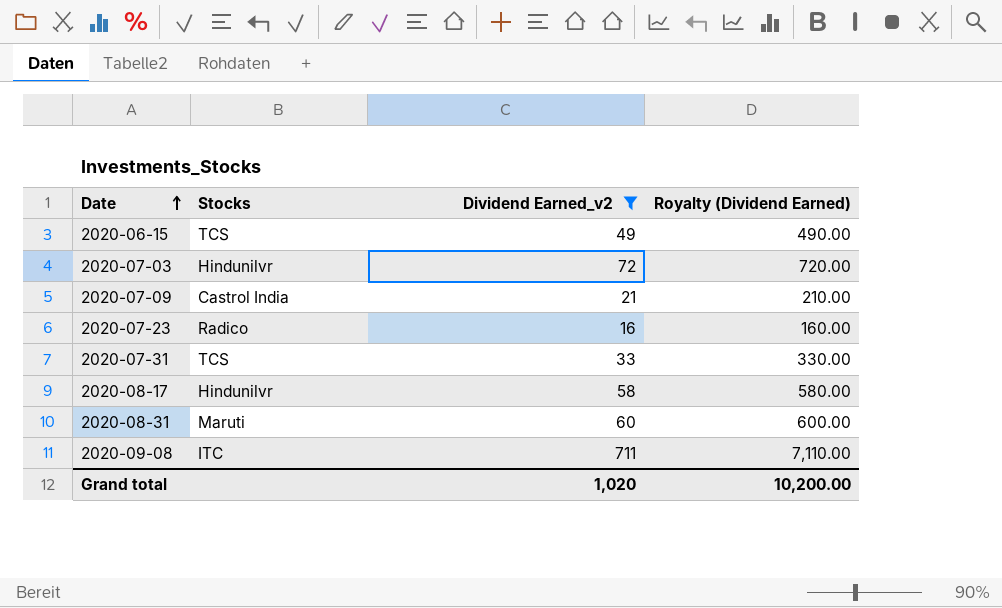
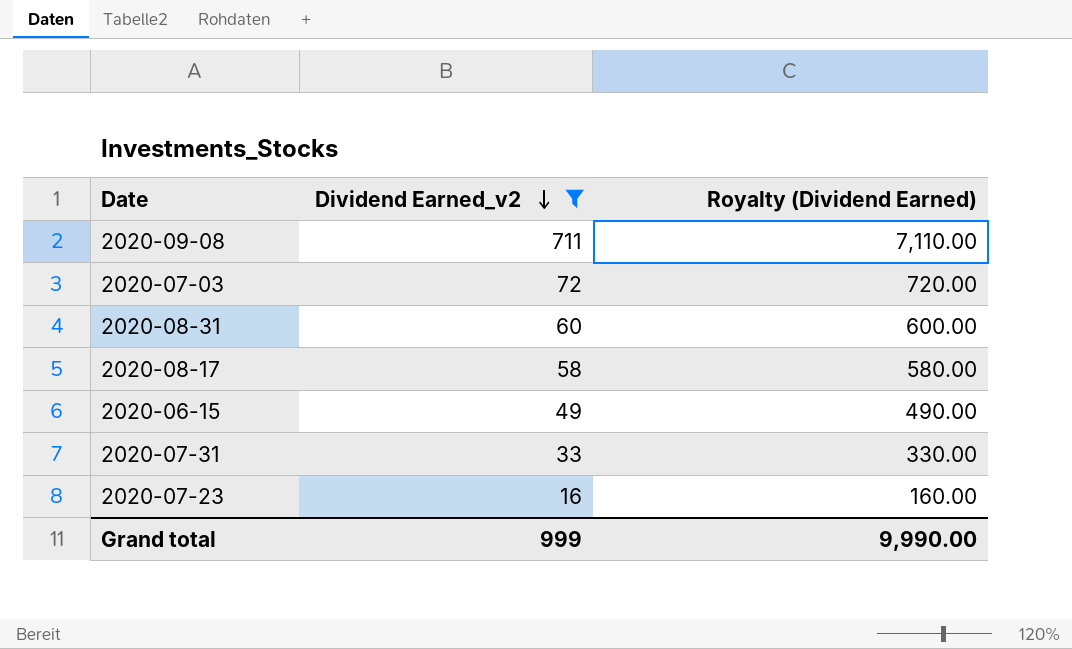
row order: Date ascending -> Dividend Earned_v2 descending
column Stocks | position: 2 -> none
row 2020-07-09: Castrol India | 21 | 210.00 -> none
Grand total | Dividend Earned_v2: 1,020 -> 999
Grand total | Royalty (Dividend Earned): 10,200.00 -> 9,990.00

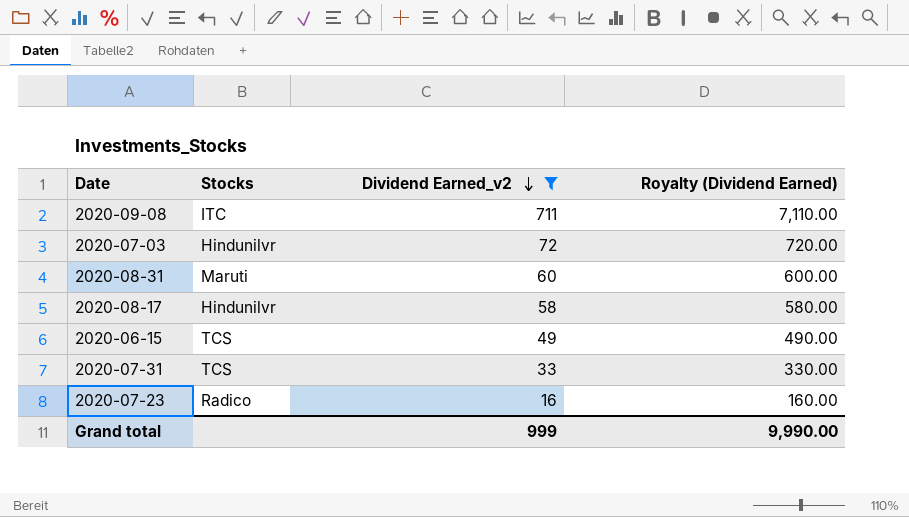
column Stocks | position: none -> 2

